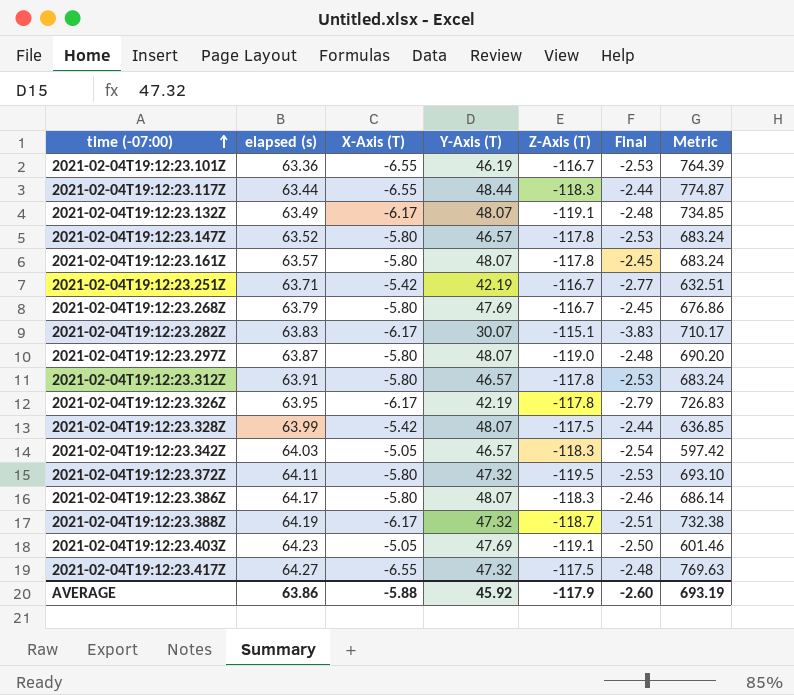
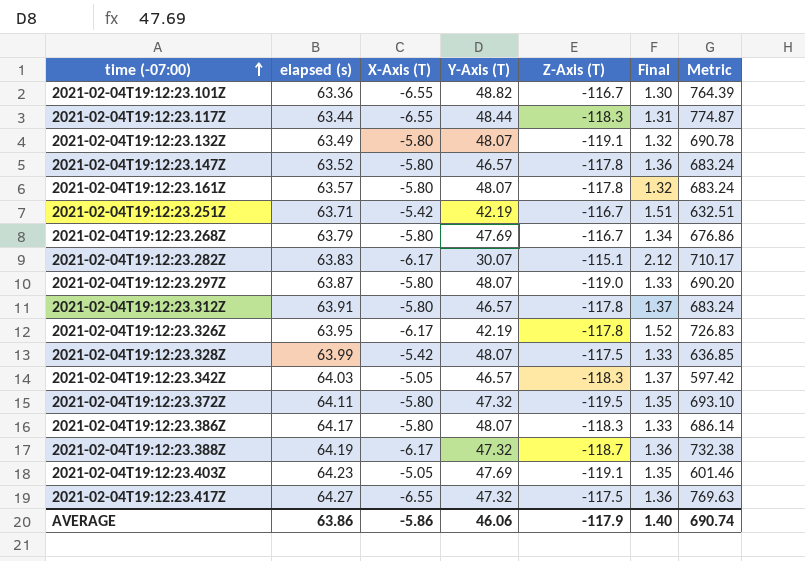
column Final | formula: [Z-Axis (T)] / [Y-Axis (T)] -> [elapsed (s)] / [Y-Axis (T)]
2021-02-04T19:12:23.101Z | Y-Axis (T): 46.19 -> 48.82
2021-02-04T19:12:23.132Z | X-Axis (T): -6.17 -> -5.80
2021-02-04T19:12:23.132Z | Metric: 734.85 -> 690.78
AVERAGE | X-Axis (T): -5.88 -> -5.86
AVERAGE | Y-Axis (T): 45.92 -> 46.06
AVERAGE | Final: -2.60 -> 1.40
AVERAGE | Metric: 693.19 -> 690.74

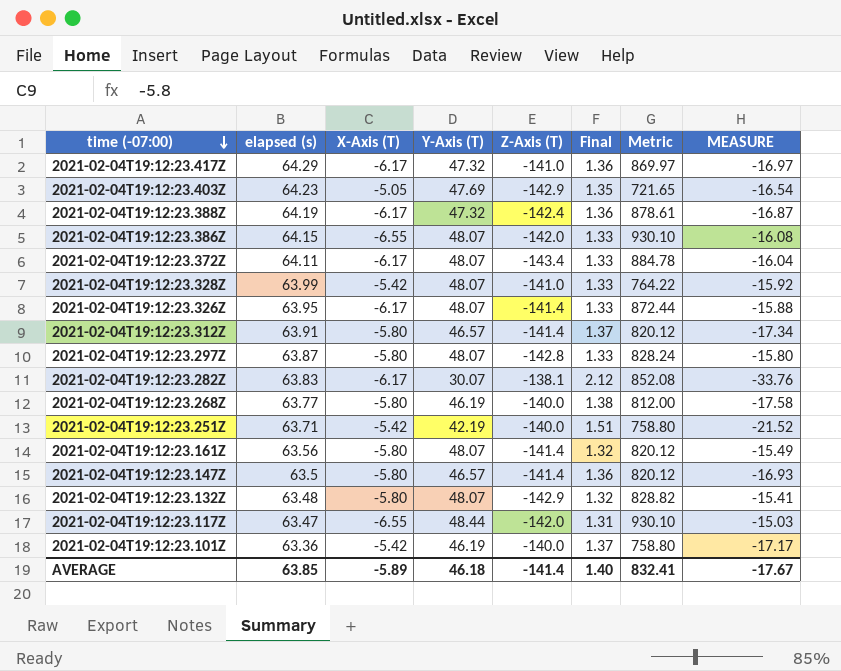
row order: time (-07:00) ascending -> time (-07:00) descending
column MEASURE | formula: none -> [Y-Axis (T)] - [elapsed (s)]
row 2021-02-04T19:12:23.342Z: 64.03 | -5.05 | 46.57 | -118.3 | 1.37 | 597.42 -> none
2021-02-04T19:12:23.417Z | elapsed (s): 64.27 -> 64.29
2021-02-04T19:12:23.417Z | X-Axis (T): -6.55 -> -6.17
2021-02-04T19:12:23.417Z | Z-Axis (T): -117.5 -> -141.0
2021-02-04T19:12:23.417Z | Metric: 769.63 -> 869.97
2021-02-04T19:12:23.403Z | Z-Axis (T): -119.1 -> -142.9
2021-02-04T19:12:23.403Z | Metric: 601.46 -> 721.65
2021-02-04T19:12:23.388Z | Z-Axis (T): -118.7 -> -142.4
2021-02-04T19:12:23.388Z | Metric: 732.38 -> 878.61
2021-02-04T19:12:23.386Z | elapsed (s): 64.17 -> 64.15
2021-02-04T19:12:23.386Z | X-Axis (T): -5.80 -> -6.55
2021-02-04T19:12:23.386Z | Z-Axis (T): -118.3 -> -142.0
2021-02-04T19:12:23.386Z | Metric: 686.14 -> 930.10
2021-02-04T19:12:23.372Z | X-Axis (T): -5.80 -> -6.17
2021-02-04T19:12:23.372Z | Y-Axis (T): 47.32 -> 48.07
2021-02-04T19:12:23.372Z | Z-Axis (T): -119.5 -> -143.4
2021-02-04T19:12:23.372Z | Final: 1.35 -> 1.33
2021-02-04T19:12:23.372Z | Metric: 693.10 -> 884.78
2021-02-04T19:12:23.328Z | Z-Axis (T): -117.5 -> -141.0
2021-02-04T19:12:23.328Z | Metric: 636.85 -> 764.22
2021-02-04T19:12:23.326Z | Y-Axis (T): 42.19 -> 48.07
2021-02-04T19:12:23.326Z | Z-Axis (T): -117.8 -> -141.4
2021-02-04T19:12:23.326Z | Final: 1.52 -> 1.33
2021-02-04T19:12:23.326Z | Metric: 726.83 -> 872.44
2021-02-04T19:12:23.312Z | Z-Axis (T): -117.8 -> -141.4
2021-02-04T19:12:23.312Z | Metric: 683.24 -> 820.12
2021-02-04T19:12:23.297Z | Z-Axis (T): -119.0 -> -142.8
2021-02-04T19:12:23.297Z | Metric: 690.20 -> 828.24
2021-02-04T19:12:23.282Z | Z-Axis (T): -115.1 -> -138.1
2021-02-04T19:12:23.282Z | Metric: 710.17 -> 852.08
2021-02-04T19:12:23.268Z | elapsed (s): 63.79 -> 63.77
2021-02-04T19:12:23.268Z | Y-Axis (T): 47.69 -> 46.19
2021-02-04T19:12:23.268Z | Z-Axis (T): -116.7 -> -140.0
2021-02-04T19:12:23.268Z | Final: 1.34 -> 1.38
2021-02-04T19:12:23.268Z | Metric: 676.86 -> 812.00
2021-02-04T19:12:23.251Z | Z-Axis (T): -116.7 -> -140.0
2021-02-04T19:12:23.251Z | Metric: 632.51 -> 758.80
2021-02-04T19:12:23.161Z | elapsed (s): 63.57 -> 63.56
2021-02-04T19:12:23.161Z | Z-Axis (T): -117.8 -> -141.4
2021-02-04T19:12:23.161Z | Metric: 683.24 -> 820.12
2021-02-04T19:12:23.147Z | elapsed (s): 63.52 -> 63.5
2021-02-04T19:12:23.147Z | Z-Axis (T): -117.8 -> -141.4
2021-02-04T19:12:23.147Z | Metric: 683.24 -> 820.12
2021-02-04T19:12:23.132Z | elapsed (s): 63.49 -> 63.48
2021-02-04T19:12:23.132Z | Z-Axis (T): -119.1 -> -142.9
2021-02-04T19:12:23.132Z | Metric: 690.78 -> 828.82
2021-02-04T19:12:23.117Z | elapsed (s): 63.44 -> 63.47
2021-02-04T19:12:23.117Z | Z-Axis (T): -118.3 -> -142.0
2021-02-04T19:12:23.117Z | Metric: 774.87 -> 930.10
2021-02-04T19:12:23.101Z | X-Axis (T): -6.55 -> -5.42
2021-02-04T19:12:23.101Z | Y-Axis (T): 48.82 -> 46.19
2021-02-04T19:12:23.101Z | Z-Axis (T): -116.7 -> -140.0
2021-02-04T19:12:23.101Z | Final: 1.30 -> 1.37
2021-02-04T19:12:23.101Z | Metric: 764.39 -> 758.80
AVERAGE | elapsed (s): 63.86 -> 63.85
AVERAGE | X-Axis (T): -5.86 -> -5.89
AVERAGE | Y-Axis (T): 46.06 -> 46.18
AVERAGE | Z-Axis (T): -117.9 -> -141.4
AVERAGE | Metric: 690.74 -> 832.41

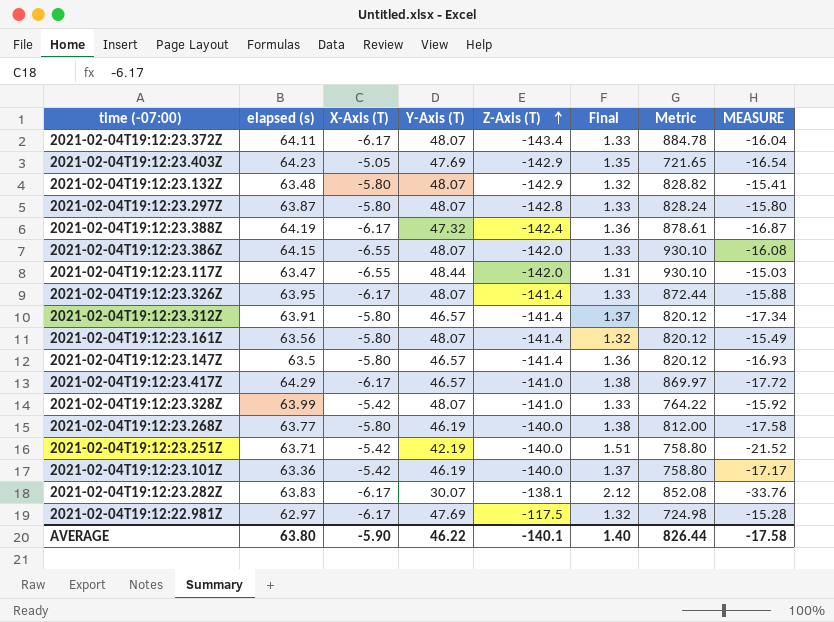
row order: time (-07:00) descending -> Z-Axis (T) ascending
2021-02-04T19:12:23.417Z | Y-Axis (T): 47.32 -> 46.57
2021-02-04T19:12:23.417Z | Final: 1.36 -> 1.38
2021-02-04T19:12:23.417Z | MEASURE: -16.97 -> -17.72
row 2021-02-04T19:12:22.981Z: none -> 62.97 | -6.17 | 47.69 | -117.5 | 1.32 | 724.98 | -15.28
AVERAGE | elapsed (s): 63.85 -> 63.80
AVERAGE | X-Axis (T): -5.89 -> -5.90
AVERAGE | Y-Axis (T): 46.18 -> 46.22
AVERAGE | Z-Axis (T): -141.4 -> -140.1
AVERAGE | Metric: 832.41 -> 826.44
AVERAGE | MEASURE: -17.67 -> -17.58

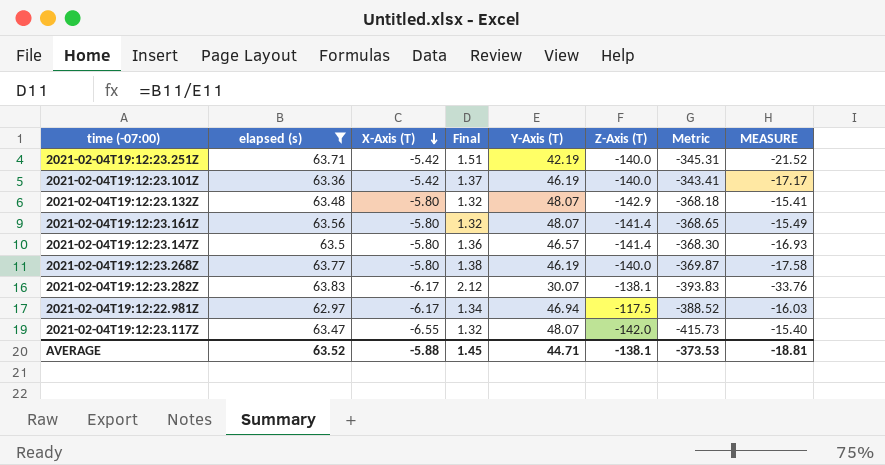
filter: none -> elapsed (s) <= 63.83
row order: Z-Axis (T) ascending -> X-Axis (T) descending
column Final | position: 6 -> 4
column Metric | formula: [X-Axis (T)] * [Z-Axis (T)] -> [elapsed (s)] * [X-Axis (T)]
2021-02-04T19:12:22.981Z | Final: 1.32 -> 1.34
2021-02-04T19:12:22.981Z | Y-Axis (T): 47.69 -> 46.94
2021-02-04T19:12:22.981Z | MEASURE: -15.28 -> -16.03
2021-02-04T19:12:23.117Z | Final: 1.31 -> 1.32
2021-02-04T19:12:23.117Z | Y-Axis (T): 48.44 -> 48.07
2021-02-04T19:12:23.117Z | MEASURE: -15.03 -> -15.40
AVERAGE | elapsed (s): 63.80 -> 63.52
AVERAGE | X-Axis (T): -5.90 -> -5.88
AVERAGE | Final: 1.40 -> 1.45
AVERAGE | Y-Axis (T): 46.22 -> 44.71
AVERAGE | Z-Axis (T): -140.1 -> -138.1
AVERAGE | Metric: 826.44 -> -373.53
AVERAGE | MEASURE: -17.58 -> -18.81

